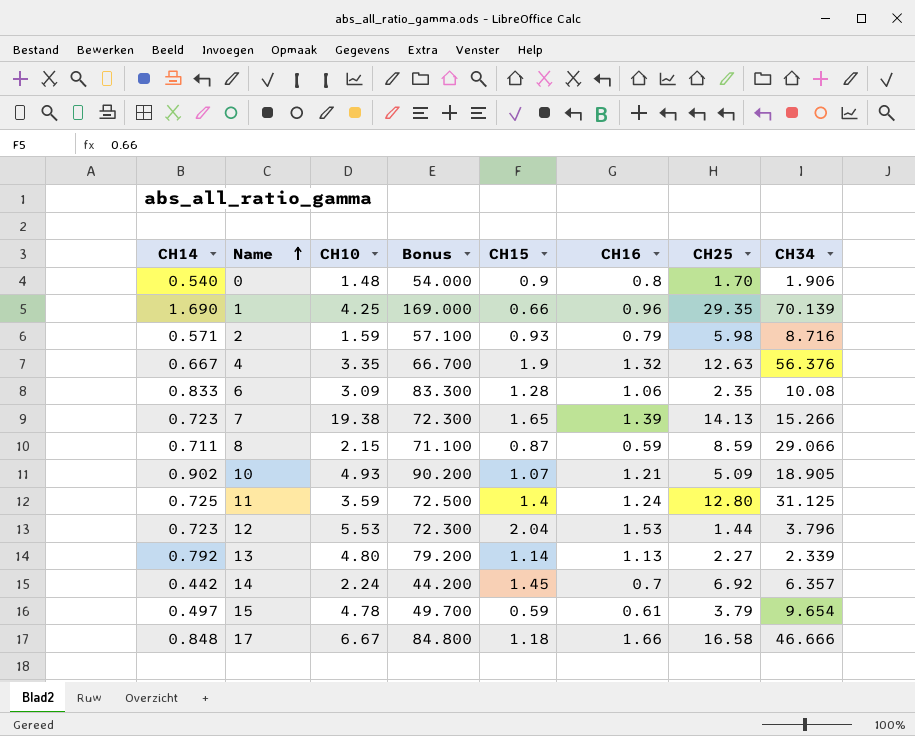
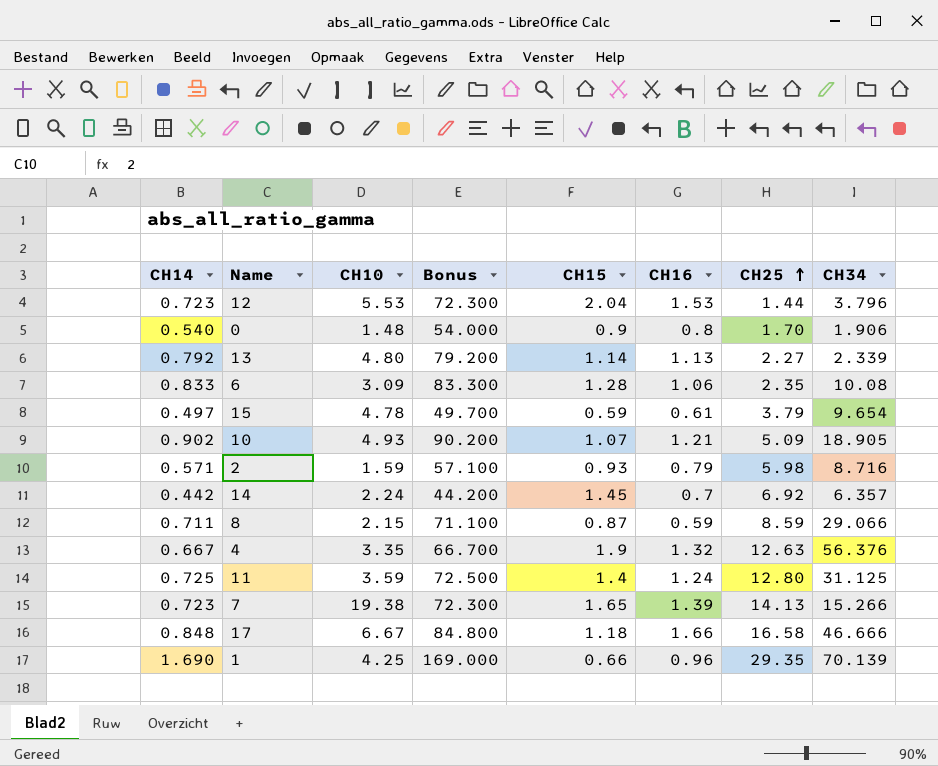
row order: Name ascending -> CH25 ascending

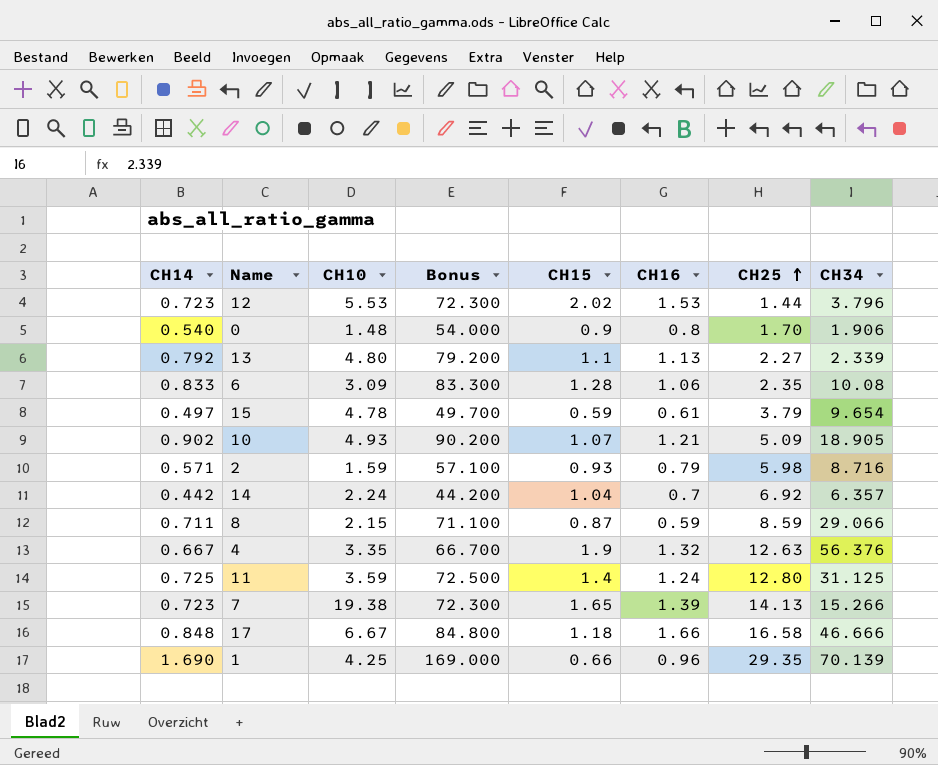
12 | CH15: 2.04 -> 2.02
13 | CH15: 1.14 -> 1.1
14 | CH15: 1.45 -> 1.04

